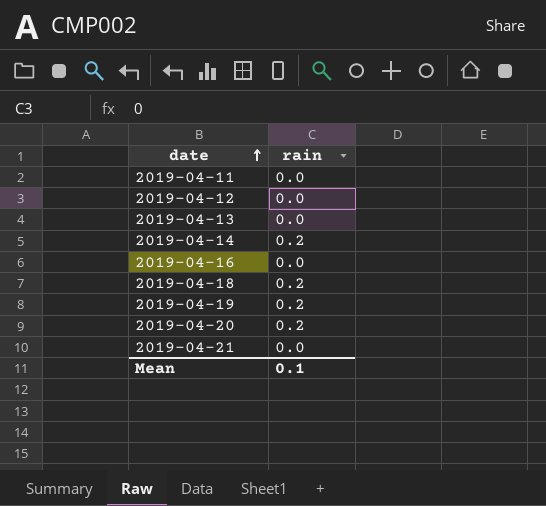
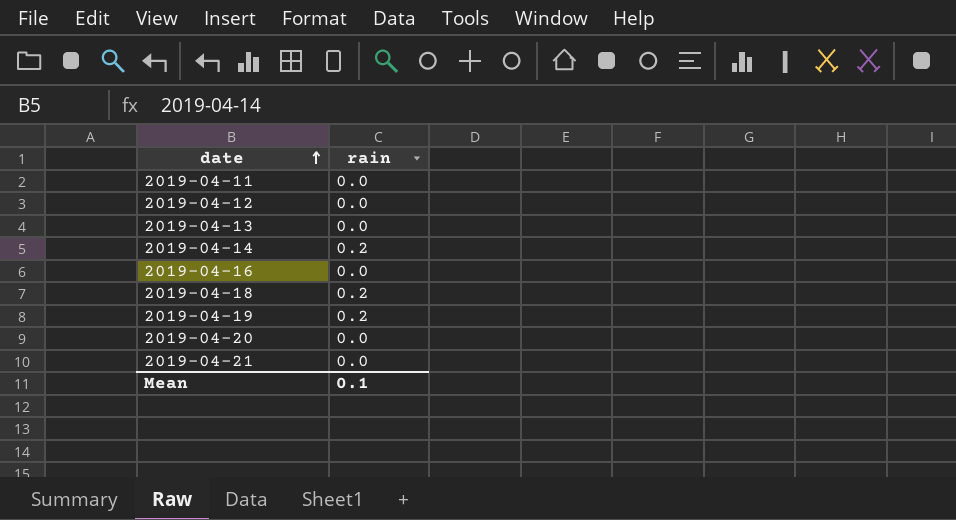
2019-04-20 | rain: 0.2 -> 0.0

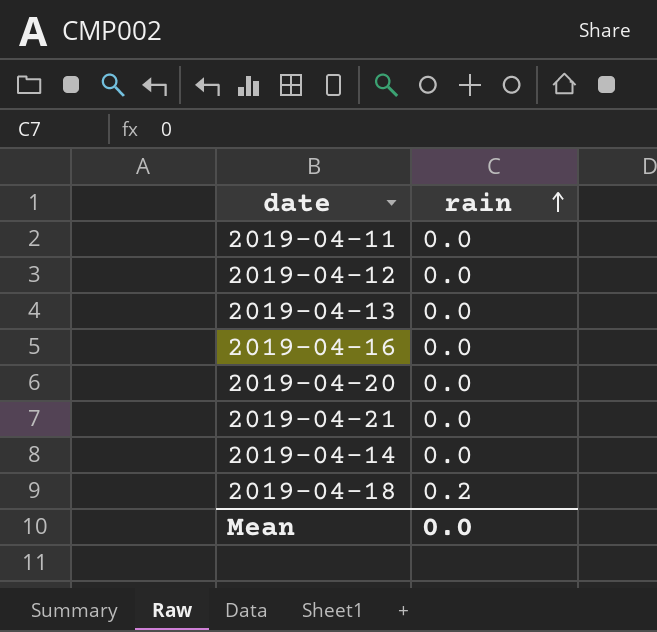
row order: date ascending -> rain ascending
row 2019-04-19: 0.2 -> none
2019-04-14 | rain: 0.2 -> 0.0
Mean | rain: 0.1 -> 0.0

